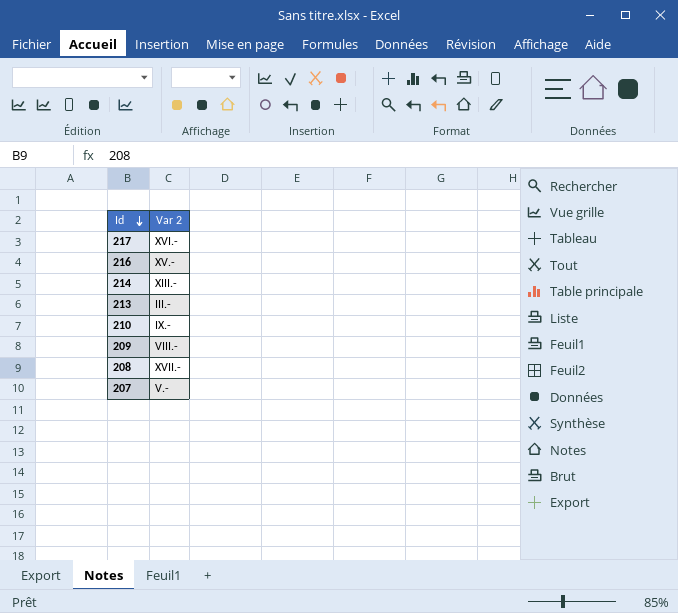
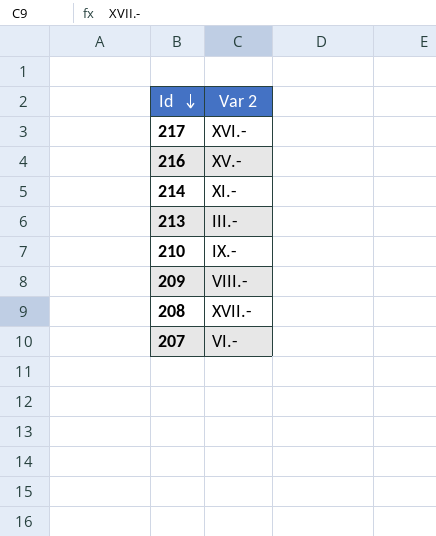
214 | Var 2: XIII.- -> XI.-
207 | Var 2: V.- -> VI.-

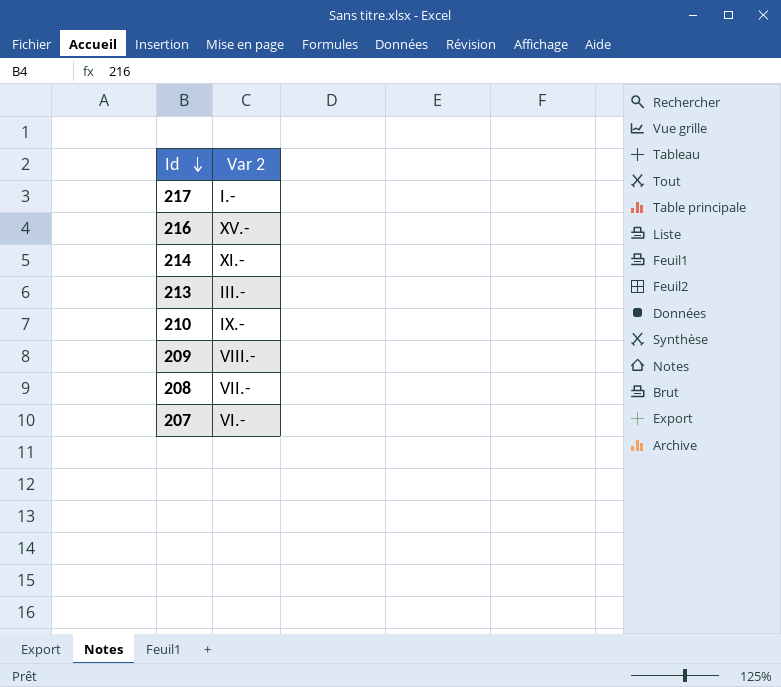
217 | Var 2: XVI.- -> I.-
208 | Var 2: XVII.- -> VII.-

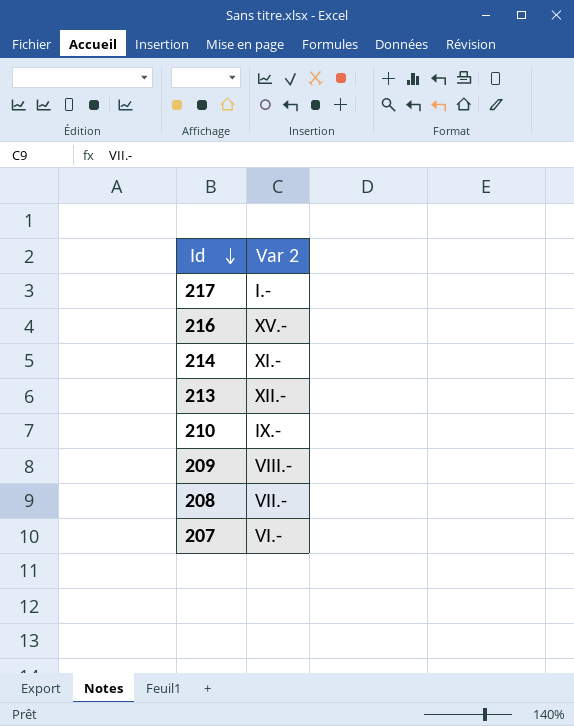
213 | Var 2: III.- -> XII.-

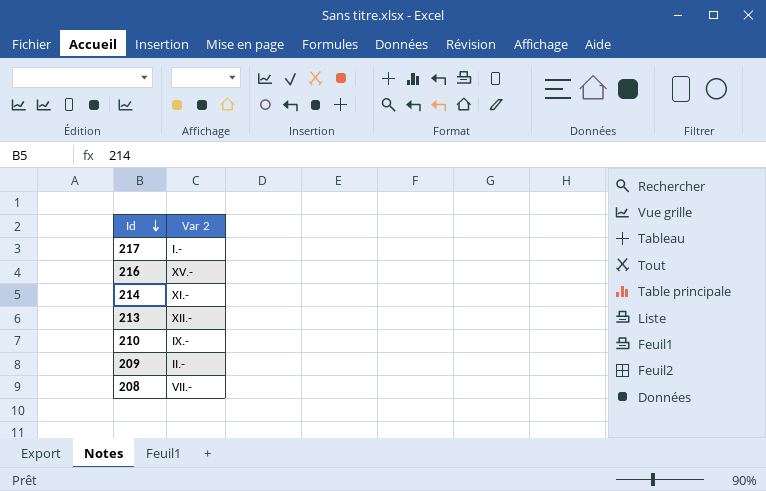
row 207: VI.- -> none
209 | Var 2: VIII.- -> II.-

